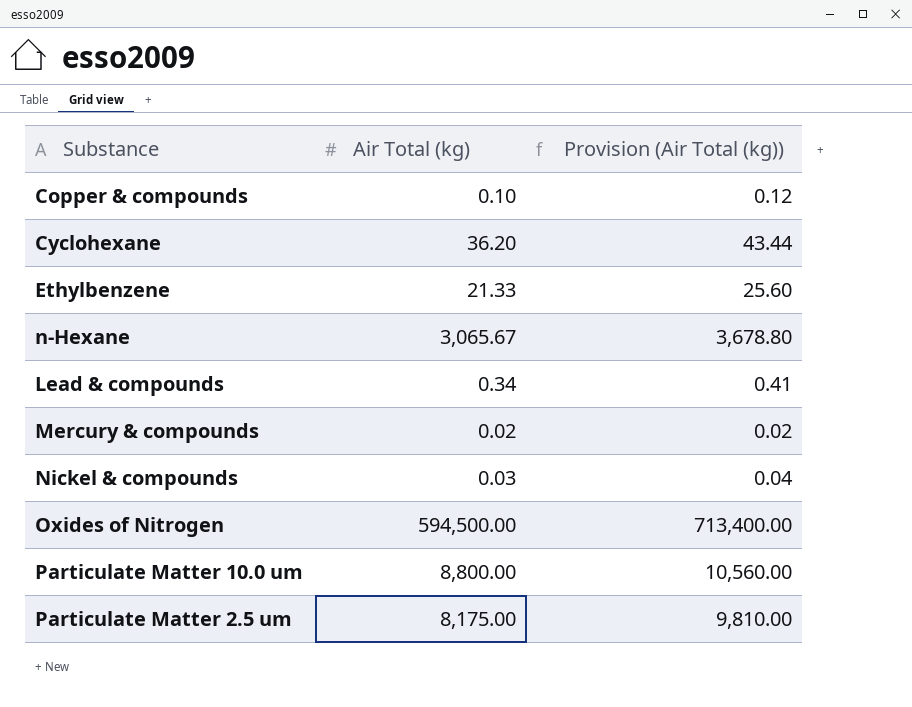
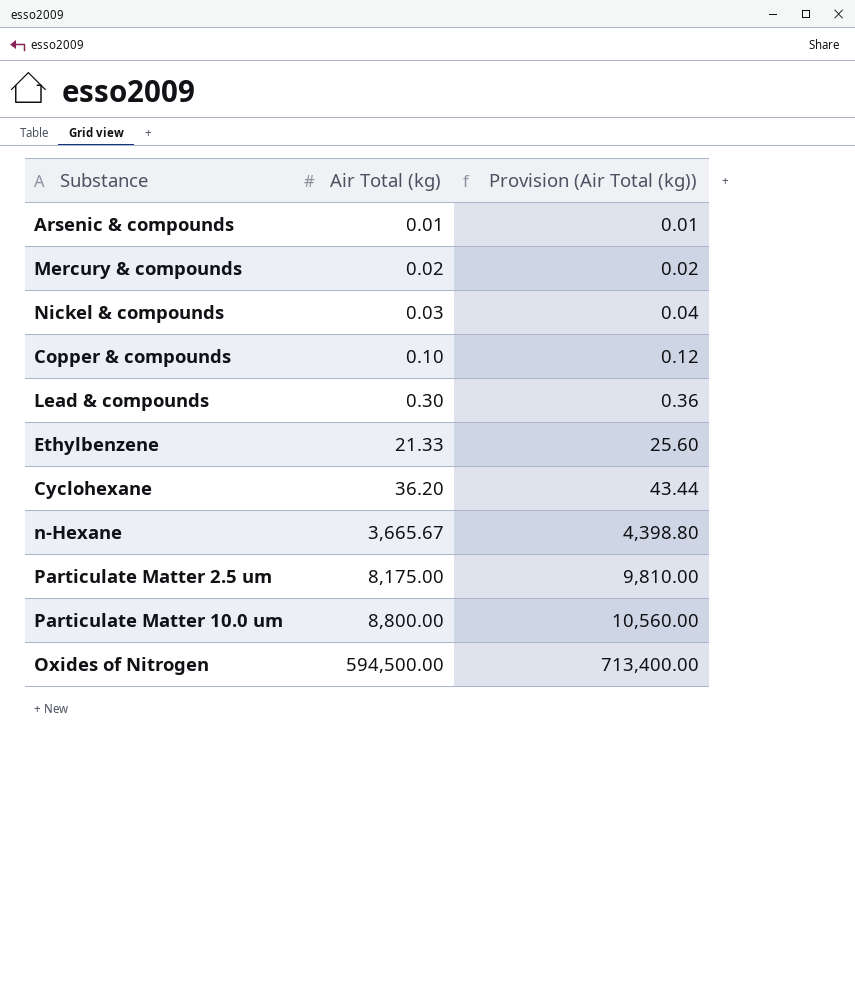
row order: none -> Air Total (kg) ascending
row Arsenic & compounds: none -> 0.01 | 0.01
Lead & compounds | Air Total (kg): 0.34 -> 0.30
Lead & compounds | Provision (Air Total (kg)): 0.41 -> 0.36
n-Hexane | Air Total (kg): 3,065.67 -> 3,665.67
n-Hexane | Provision (Air Total (kg)): 3,678.80 -> 4,398.80

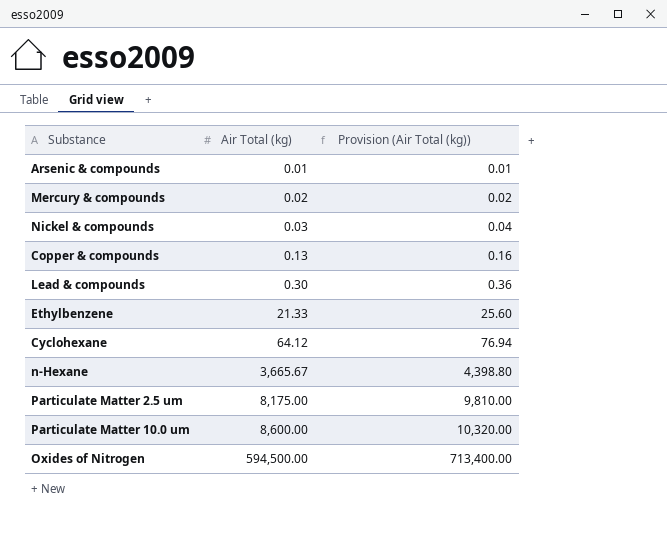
Copper & compounds | Air Total (kg): 0.10 -> 0.13
Copper & compounds | Provision (Air Total (kg)): 0.12 -> 0.16
Cyclohexane | Air Total (kg): 36.20 -> 64.12
Cyclohexane | Provision (Air Total (kg)): 43.44 -> 76.94
Particulate Matter 10.0 um | Air Total (kg): 8,800.00 -> 8,600.00
Particulate Matter 10.0 um | Provision (Air Total (kg)): 10,560.00 -> 10,320.00

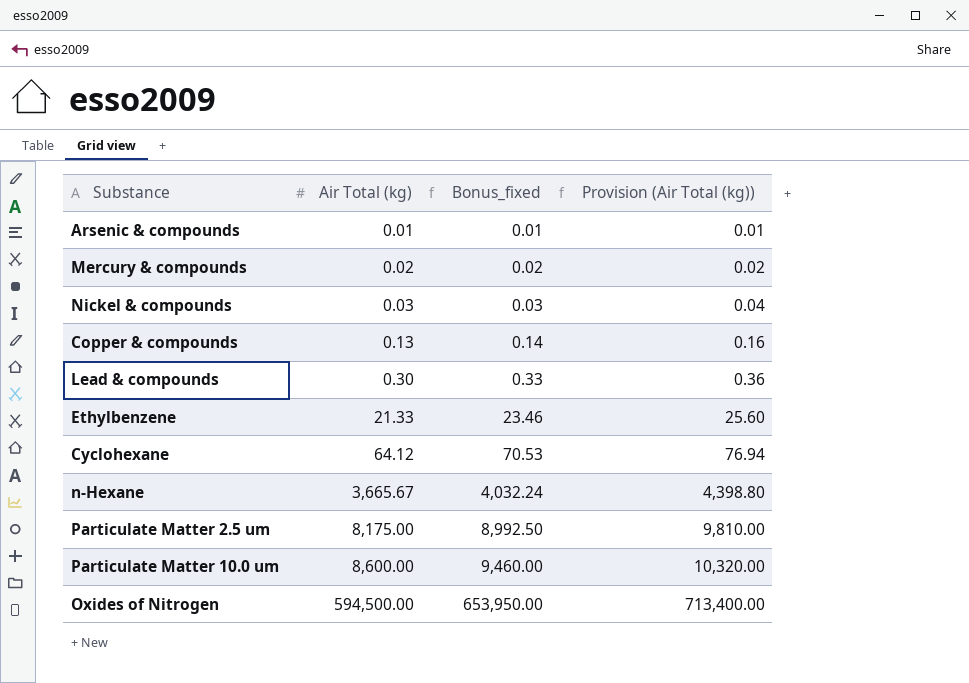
column Bonus_fixed | formula: none -> [Air Total (kg)] * 1.1

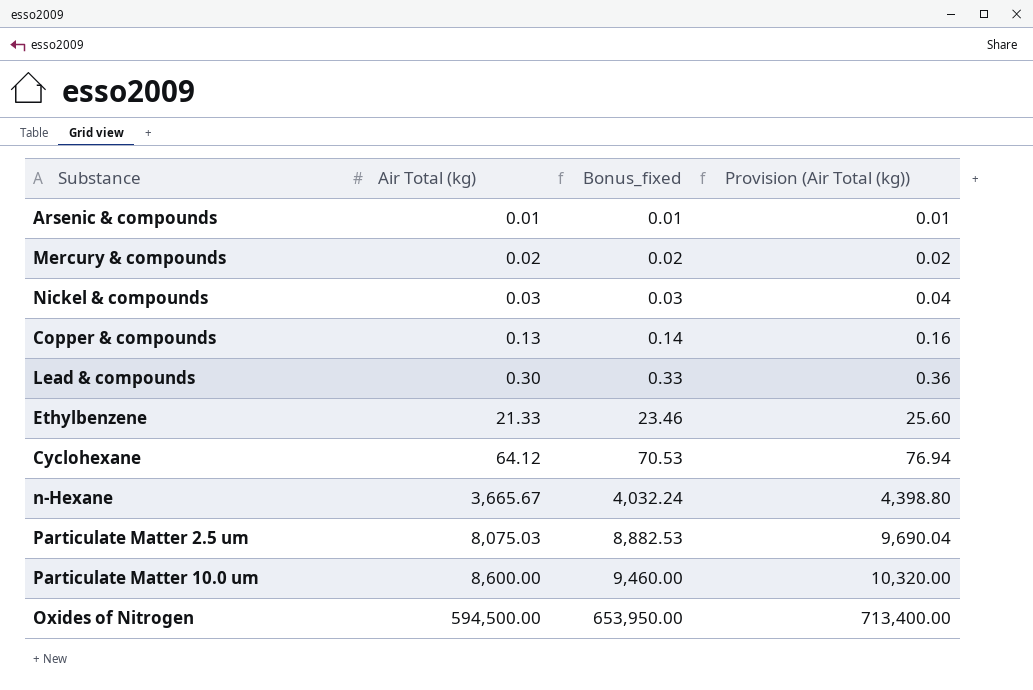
Particulate Matter 2.5 um | Air Total (kg): 8,175.00 -> 8,075.03
Particulate Matter 2.5 um | Bonus_fixed: 8,992.50 -> 8,882.53
Particulate Matter 2.5 um | Provision (Air Total (kg)): 9,810.00 -> 9,690.04

